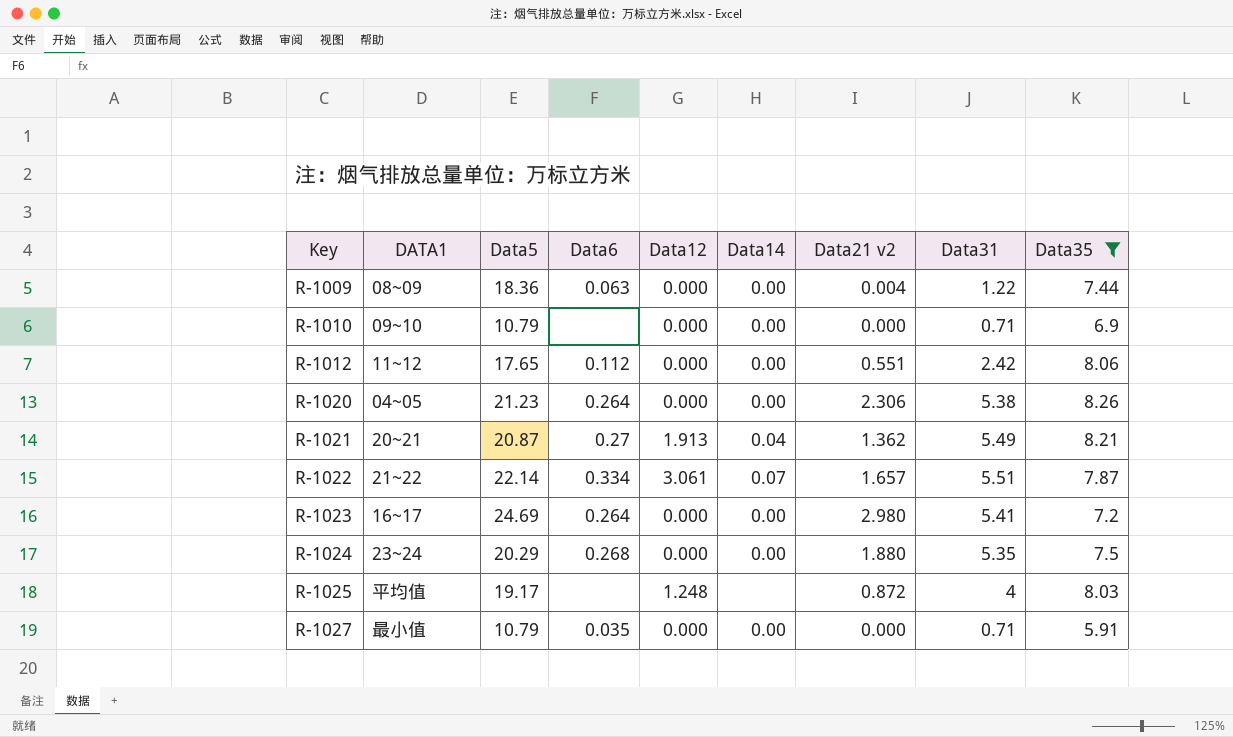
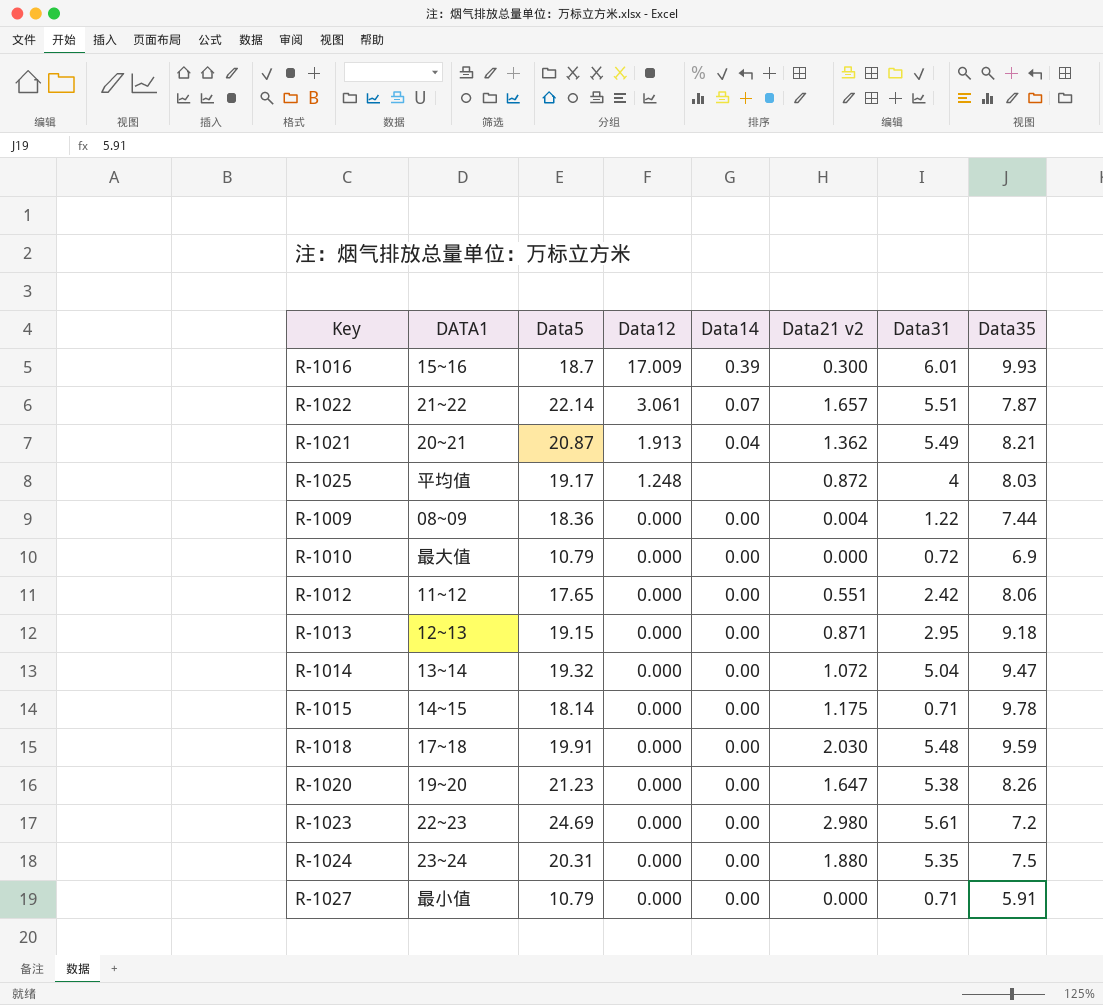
filter: Data35 <= 8.26 -> none
row order: Key ascending -> Data12 descending
column Data6 | position: 4 -> none
R-1010 | DATA1: 09~10 -> 最大值
R-1010 | Data31: 0.71 -> 0.72
R-1020 | DATA1: 04~05 -> 19~20
R-1020 | Data21 v2: 2.306 -> 1.647
R-1023 | DATA1: 16~17 -> 22~23
R-1023 | Data31: 5.41 -> 5.61
R-1024 | Data5: 20.29 -> 20.31

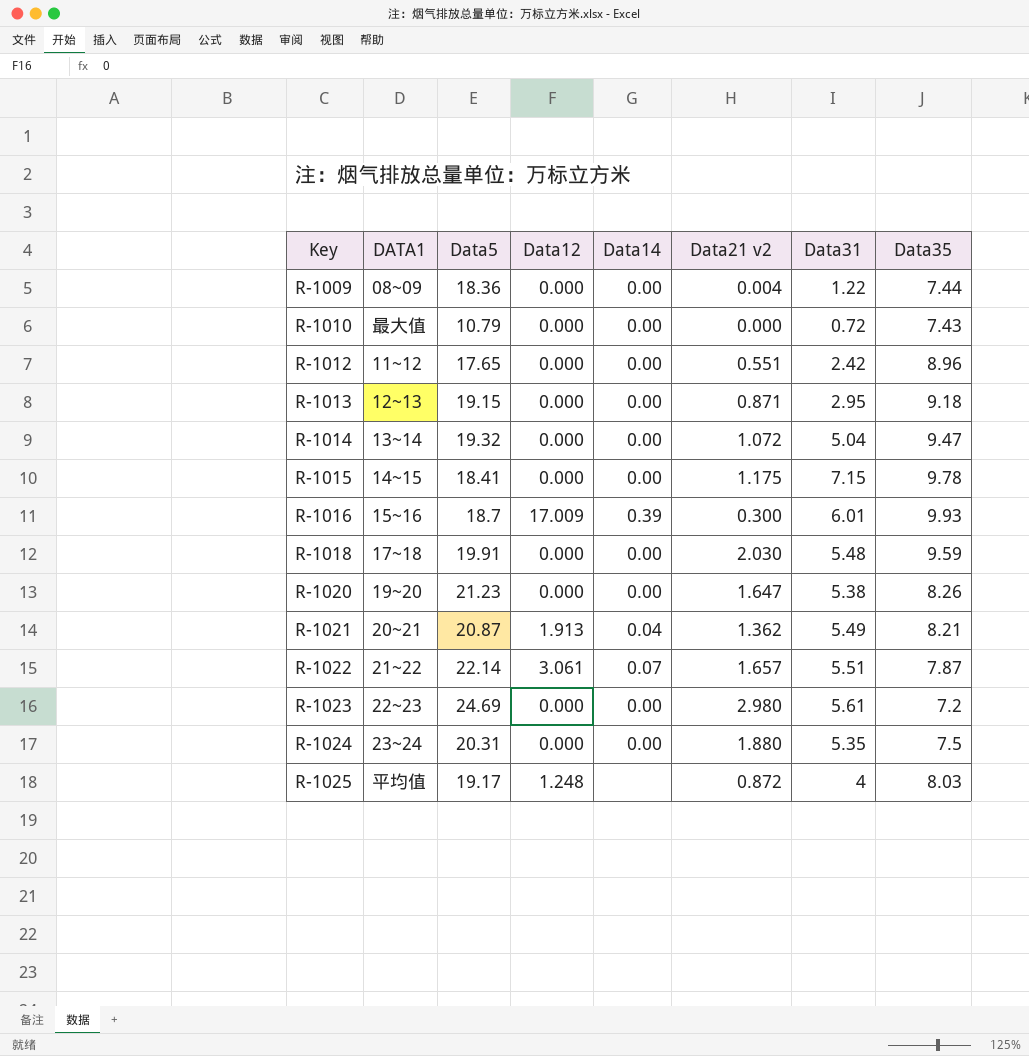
row order: Data12 descending -> Key ascending
row R-1027: 最小值 | 10.79 | 0.000 | 0.00 | 0.000 | 0.71 | 5.91 -> none
R-1010 | Data35: 6.9 -> 7.43
R-1012 | Data35: 8.06 -> 8.96
R-1015 | Data5: 18.14 -> 18.41
R-1015 | Data31: 0.71 -> 7.15

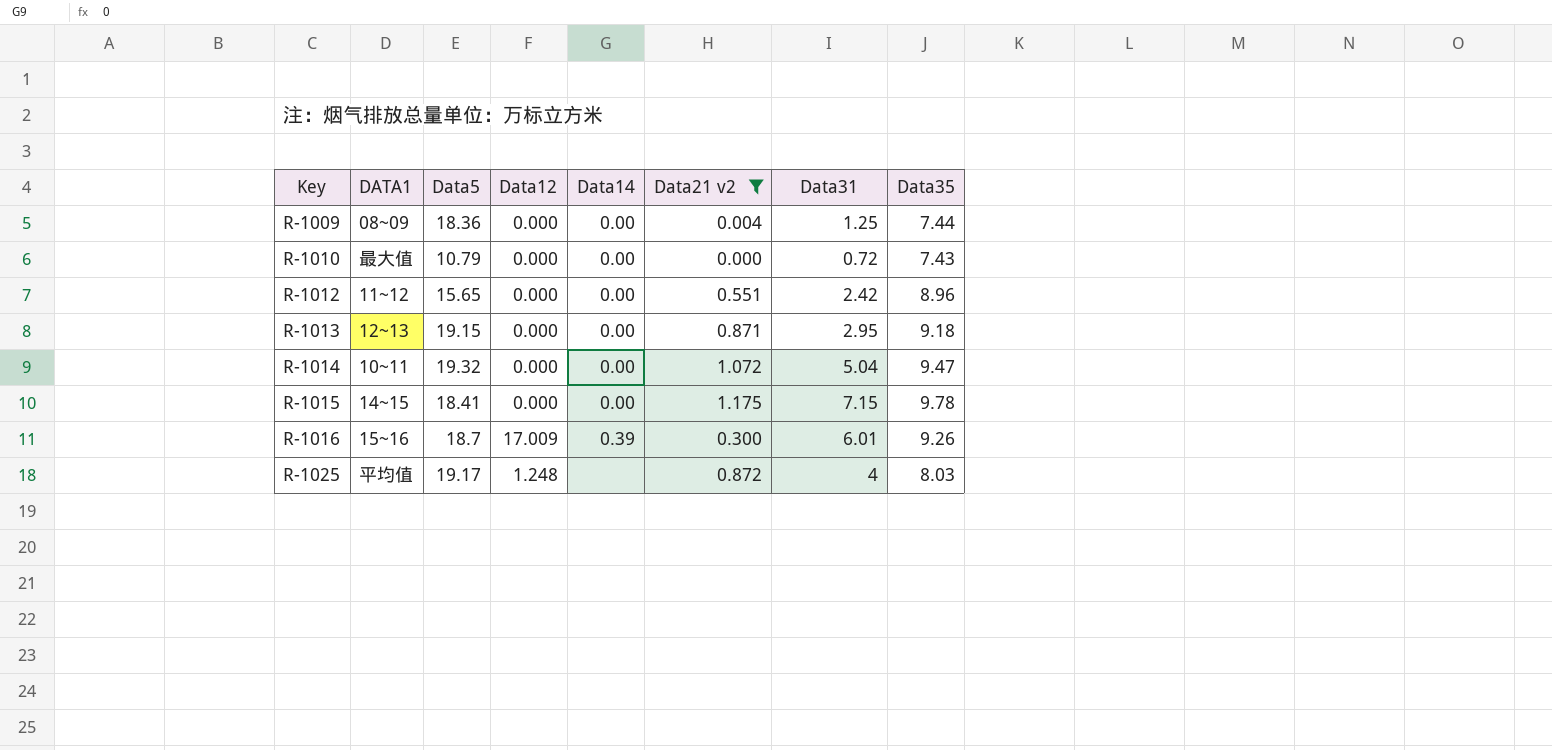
filter: none -> Data21 v2 <= 1.175
R-1009 | Data31: 1.22 -> 1.25
R-1012 | Data5: 17.65 -> 15.65
R-1014 | DATA1: 13~14 -> 10~11
R-1016 | Data35: 9.93 -> 9.26

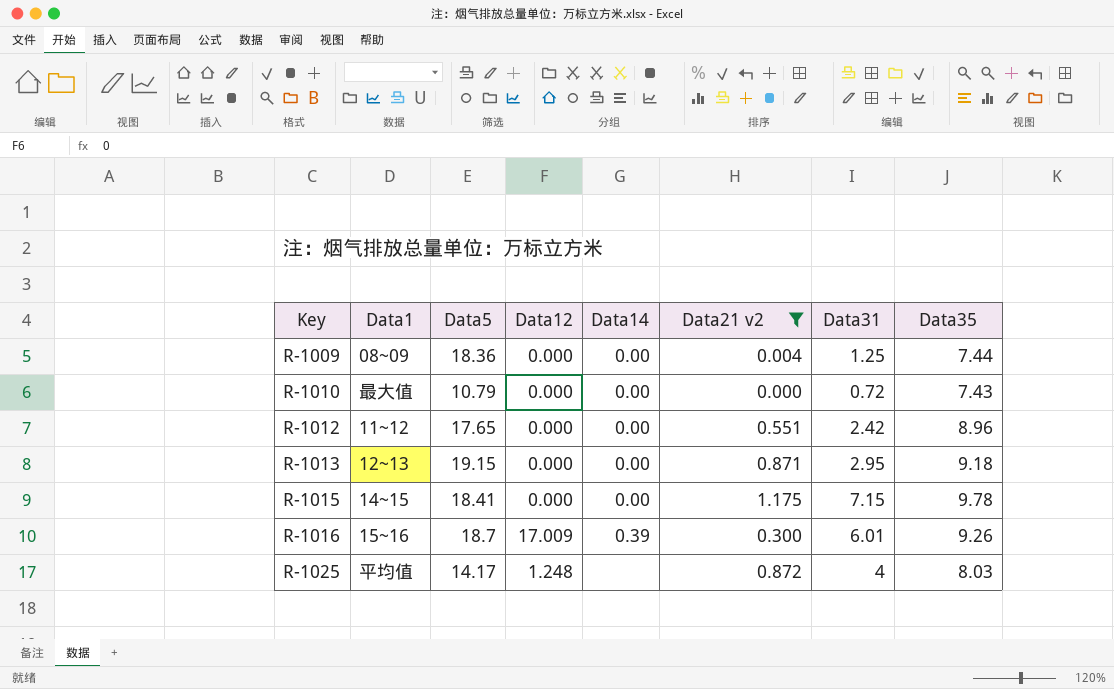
column name: DATA1 -> Data1
row R-1014: 10~11 | 19.32 | 0.000 | 0.00 | 1.072 | 5.04 | 9.47 -> none
R-1012 | Data5: 15.65 -> 17.65
R-1025 | Data5: 19.17 -> 14.17

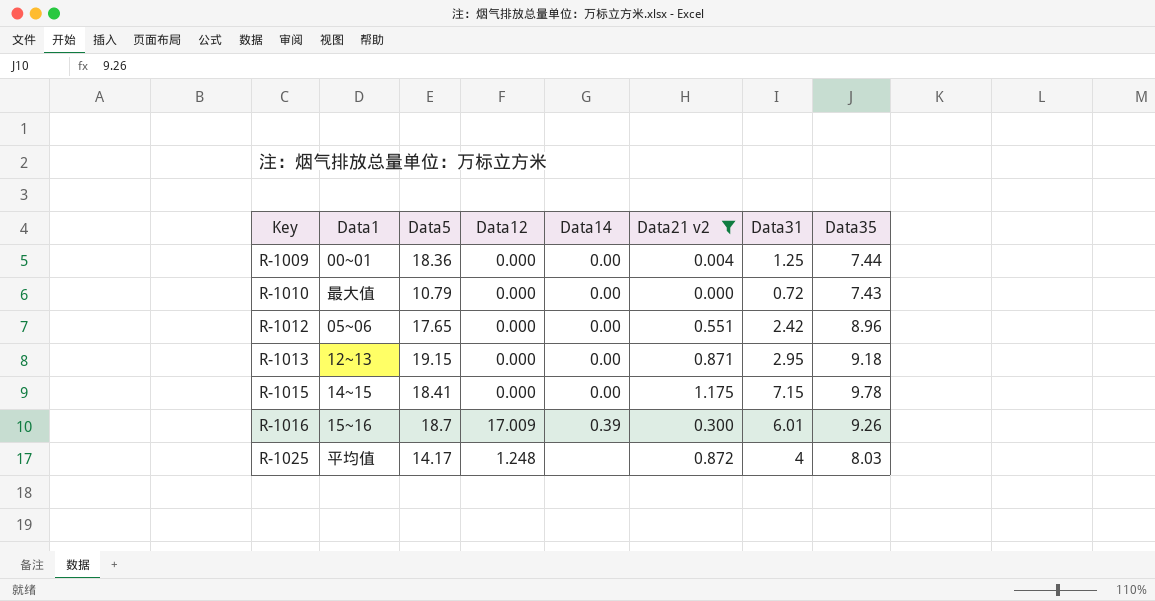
R-1009 | Data1: 08~09 -> 00~01
R-1012 | Data1: 11~12 -> 05~06

